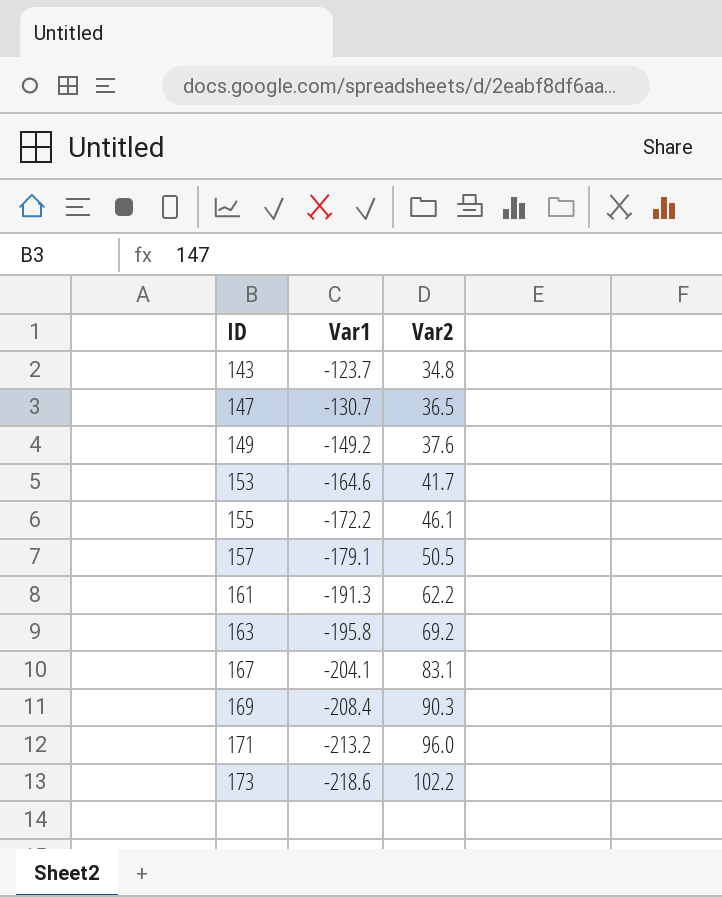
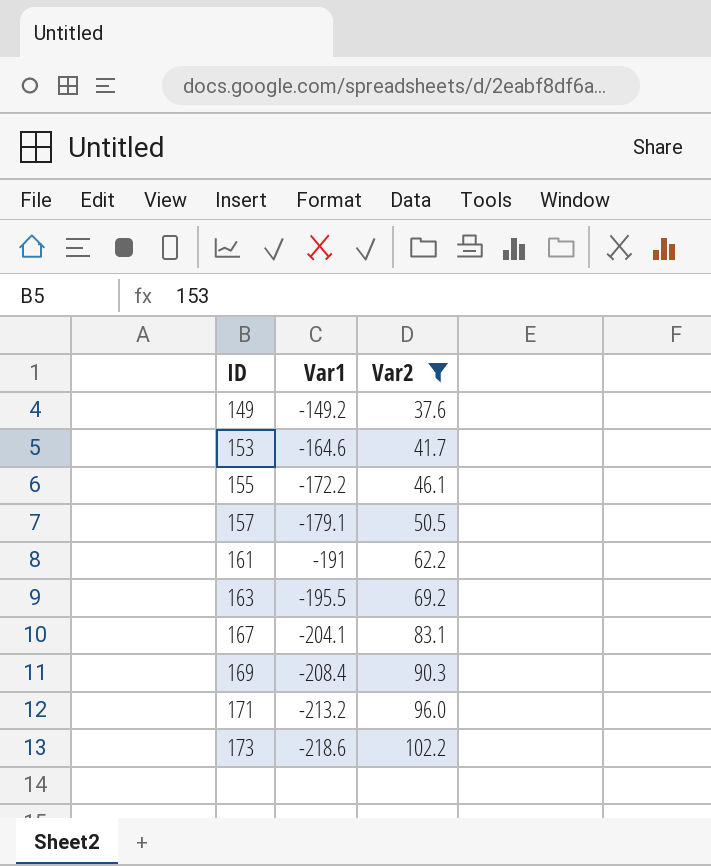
filter: none -> Var2 >= 37.6
161 | Var1: -191.3 -> -191
163 | Var1: -195.8 -> -195.5

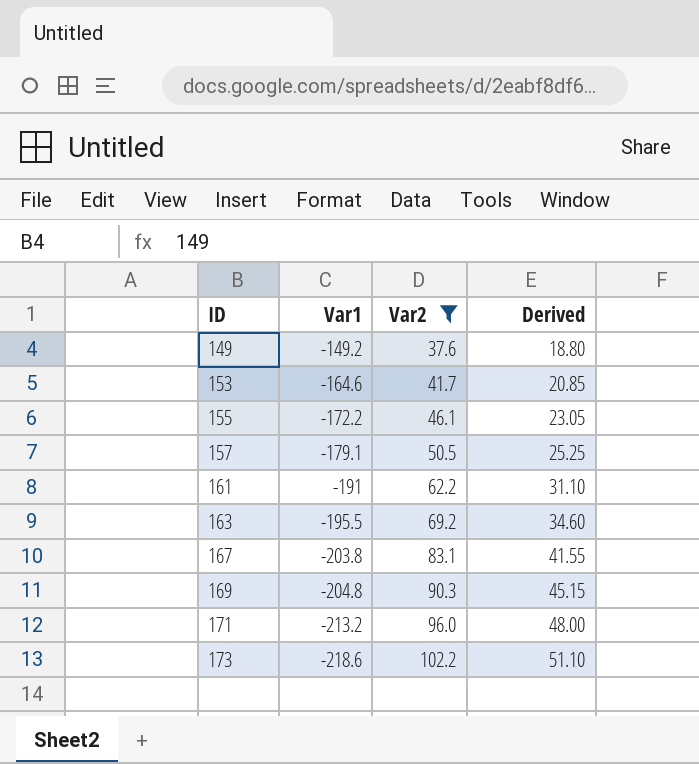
column Derived | formula: none -> [Var2] * 0.5
167 | Var1: -204.1 -> -203.8
169 | Var1: -208.4 -> -204.8

